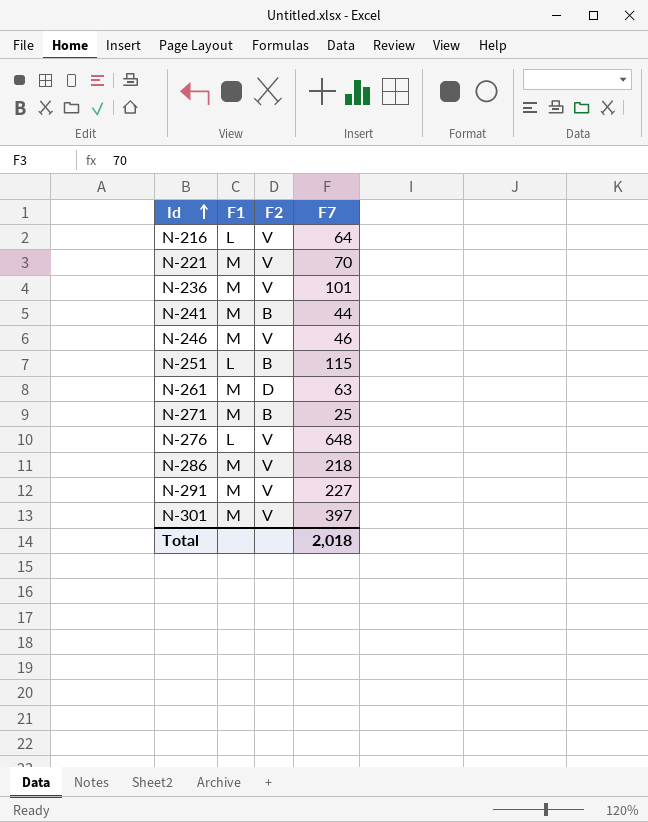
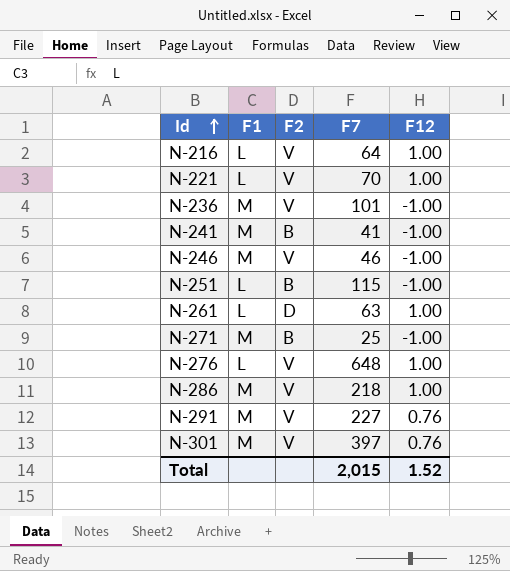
column F12 | position: none -> 5
N-221 | F1: M -> L
N-241 | F7: 44 -> 41
N-261 | F1: M -> L
Total | F7: 2,018 -> 2,015

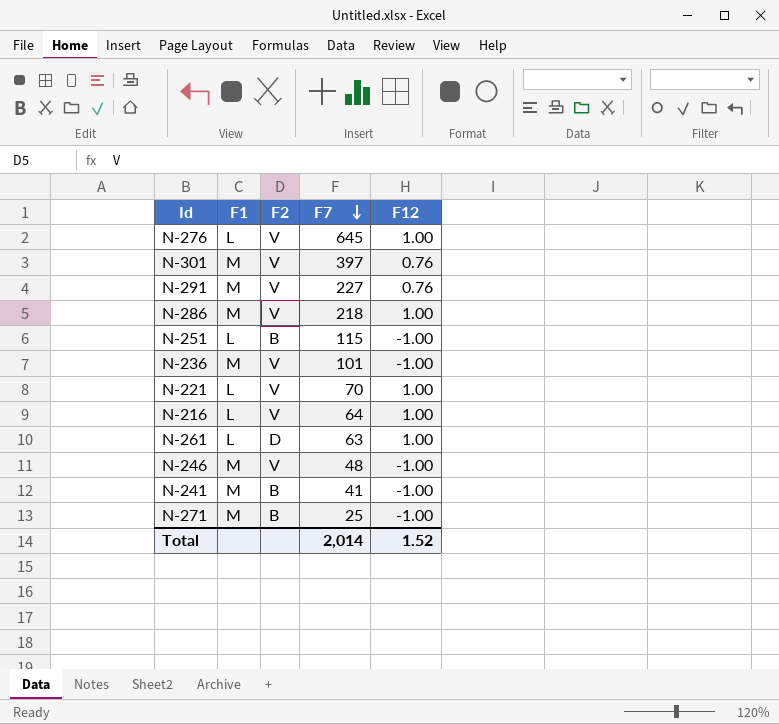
row order: Id ascending -> F7 descending
N-276 | F7: 648 -> 645
N-246 | F7: 46 -> 48
Total | F7: 2,015 -> 2,014

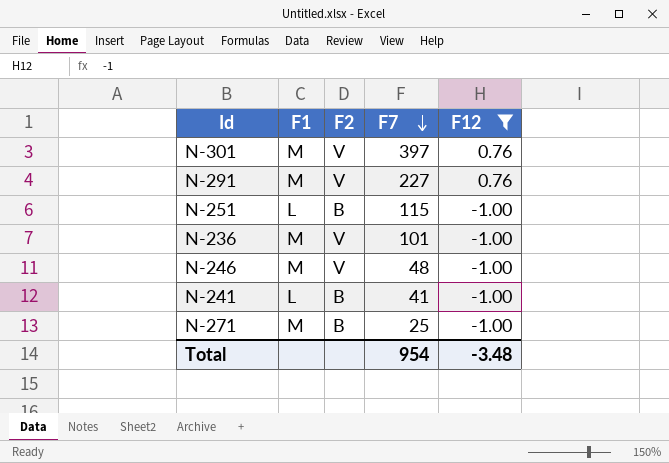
filter: none -> F12 != 1.00
N-241 | F1: M -> L
Total | F7: 2,014 -> 954
Total | F12: 1.52 -> -3.48

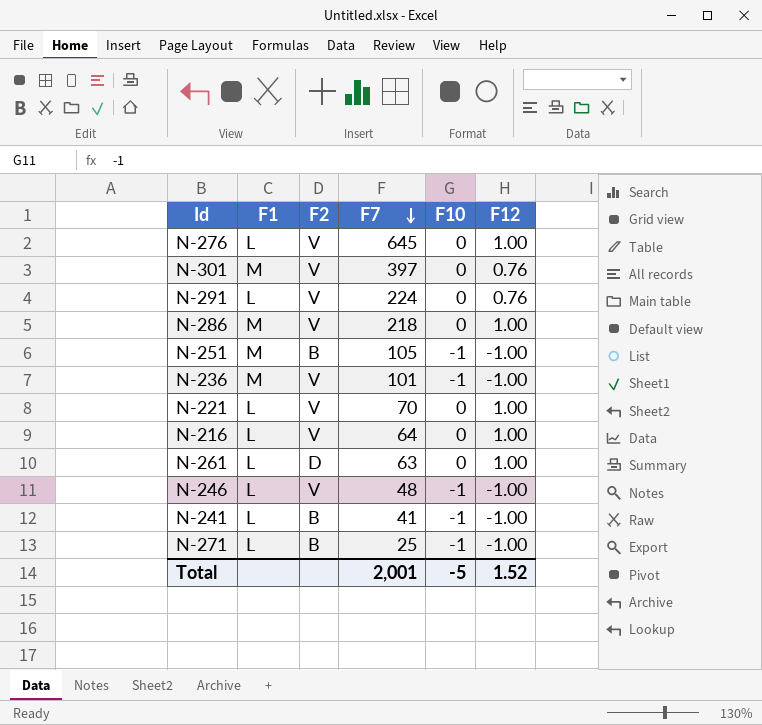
filter: F12 != 1.00 -> none
column F10 | position: none -> 5
N-291 | F1: M -> L
N-291 | F7: 227 -> 224
N-251 | F1: L -> M
N-251 | F7: 115 -> 105
N-246 | F1: M -> L
N-271 | F1: M -> L
Total | F7: 954 -> 2,001
Total | F12: -3.48 -> 1.52

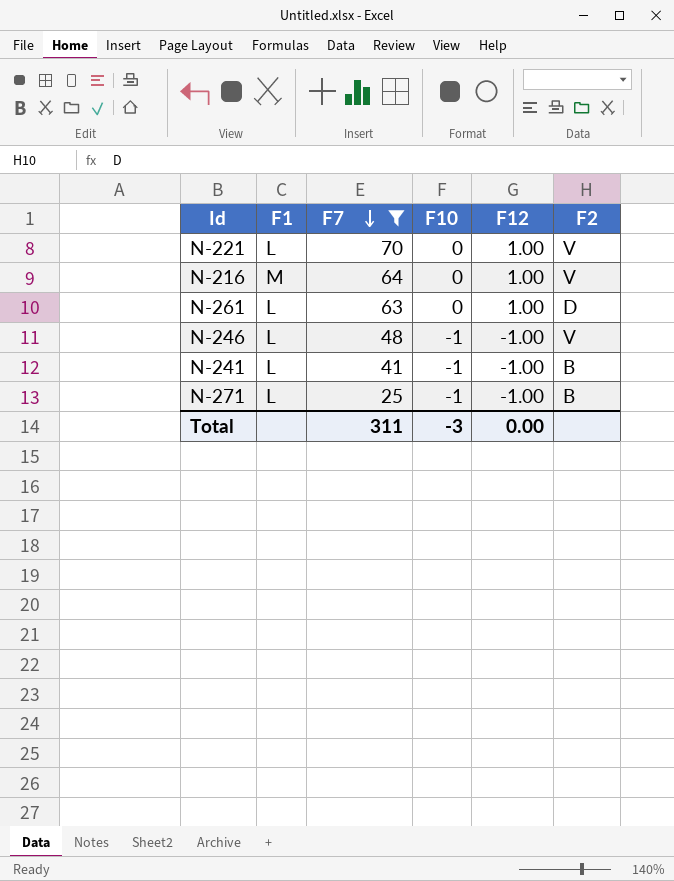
filter: none -> F7 <= 70
column F2 | position: 3 -> 6
N-216 | F1: L -> M
Total | F7: 2,001 -> 311
Total | F10: -5 -> -3
Total | F12: 1.52 -> 0.00

